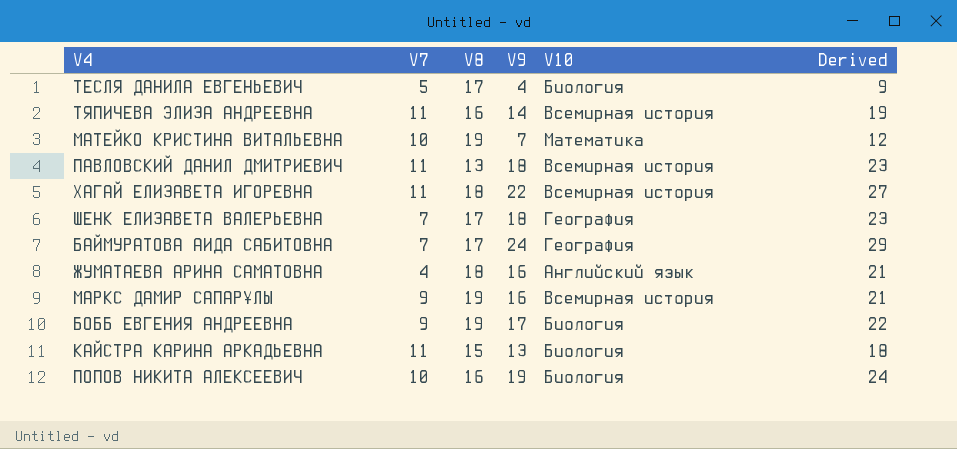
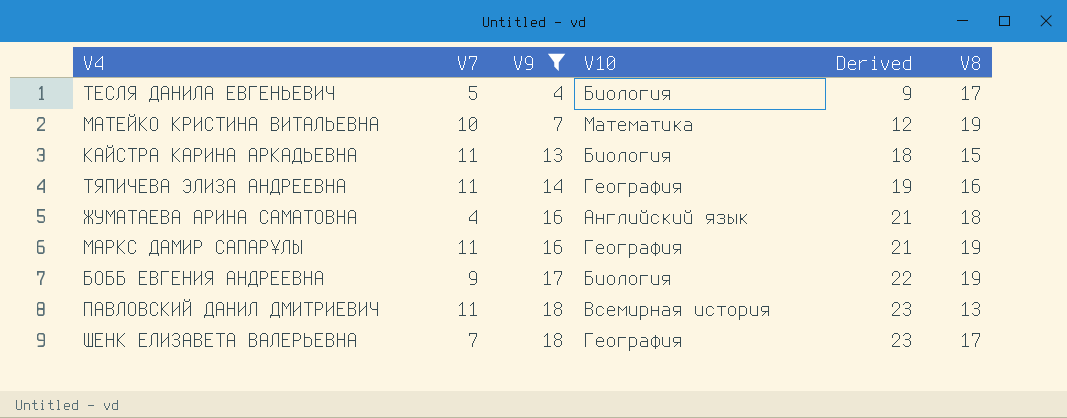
filter: none -> V9 <= 18
row order: none -> V9 ascending
column V8 | position: 3 -> 6
ТЯПИЧЕВА ЭЛИЗА АНДРЕЕВНА | V10: Всемирная история -> География
МАРКС ДАМИР САПАРҰЛЫ | V7: 9 -> 11
МАРКС ДАМИР САПАРҰЛЫ | V10: Всемирная история -> География

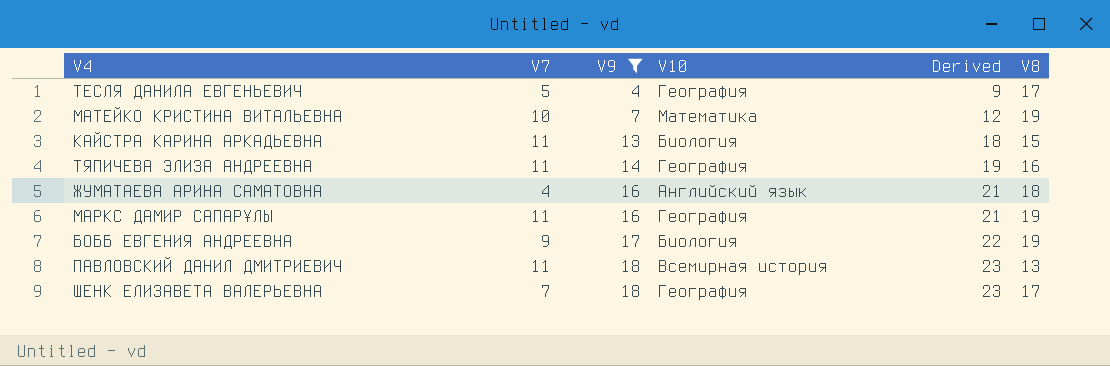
ТЕСЛЯ ДАНИЛА ЕВГЕНЬЕВИЧ | V10: Биология -> География

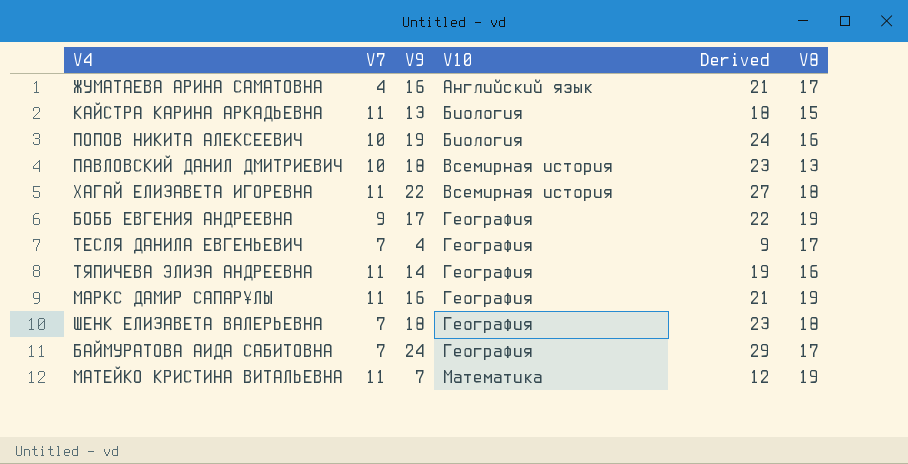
filter: V9 <= 18 -> none
row order: V9 ascending -> V10 ascending
ЖУМАТАЕВА АРИНА САМАТОВНА | V8: 18 -> 17
ПАВЛОВСКИЙ ДАНИЛ ДМИТРИЕВИЧ | V7: 11 -> 10
БОББ ЕВГЕНИЯ АНДРЕЕВНА | V10: Биология -> География
ТЕСЛЯ ДАНИЛА ЕВГЕНЬЕВИЧ | V7: 5 -> 7
ШЕНК ЕЛИЗАВЕТА ВАЛЕРЬЕВНА | V8: 17 -> 18
МАТЕЙКО КРИСТИНА ВИТАЛЬЕВНА | V7: 10 -> 11

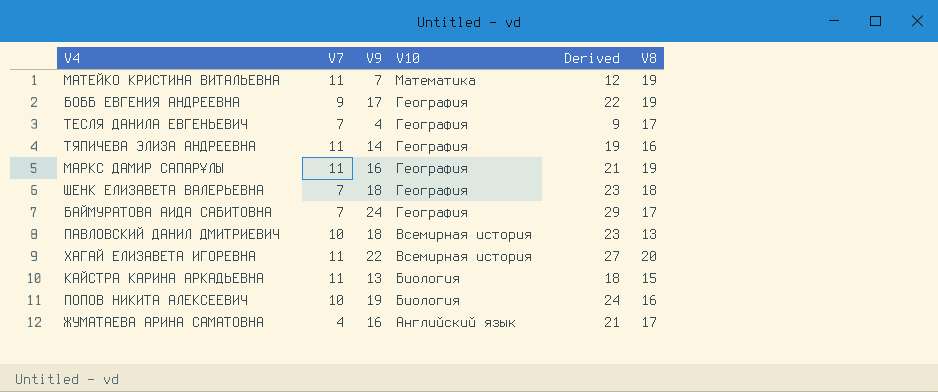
row order: V10 ascending -> V10 descending
ХАГАЙ ЕЛИЗАВЕТА ИГОРЕВНА | V8: 18 -> 20

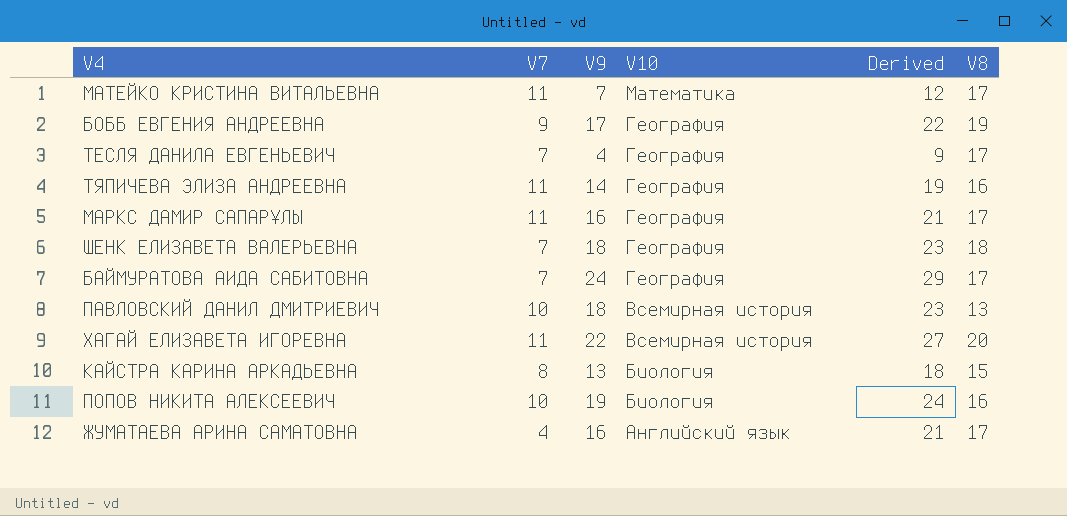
МАТЕЙКО КРИСТИНА ВИТАЛЬЕВНА | V8: 19 -> 17
МАРКС ДАМИР САПАРҰЛЫ | V8: 19 -> 17
КАЙСТРА КАРИНА АРКАДЬЕВНА | V7: 11 -> 8

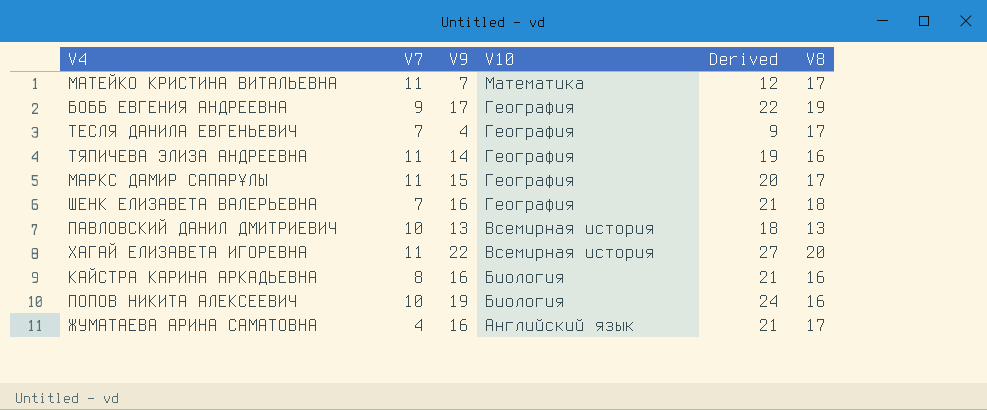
row БАЙМУРАТОВА АИДА САБИТОВНА: 7 | 24 | География | 29 | 17 -> none
МАРКС ДАМИР САПАРҰЛЫ | V9: 16 -> 15
МАРКС ДАМИР САПАРҰЛЫ | Derived: 21 -> 20
ШЕНК ЕЛИЗАВЕТА ВАЛЕРЬЕВНА | V9: 18 -> 16
ШЕНК ЕЛИЗАВЕТА ВАЛЕРЬЕВНА | Derived: 23 -> 21
ПАВЛОВСКИЙ ДАНИЛ ДМИТРИЕВИЧ | V9: 18 -> 13
ПАВЛОВСКИЙ ДАНИЛ ДМИТРИЕВИЧ | Derived: 23 -> 18
КАЙСТРА КАРИНА АРКАДЬЕВНА | V9: 13 -> 16
КАЙСТРА КАРИНА АРКАДЬЕВНА | Derived: 18 -> 21
КАЙСТРА КАРИНА АРКАДЬЕВНА | V8: 15 -> 16

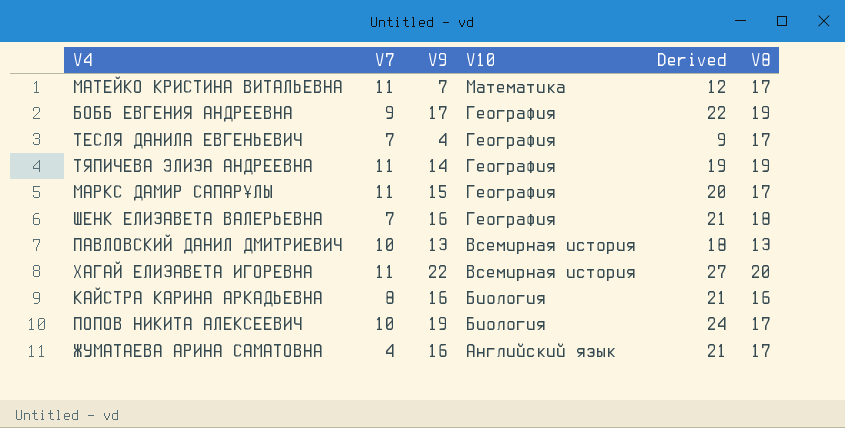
ТЯПИЧЕВА ЭЛИЗА АНДРЕЕВНА | V8: 16 -> 19
ПОПОВ НИКИТА АЛЕКСЕЕВИЧ | V8: 16 -> 17

